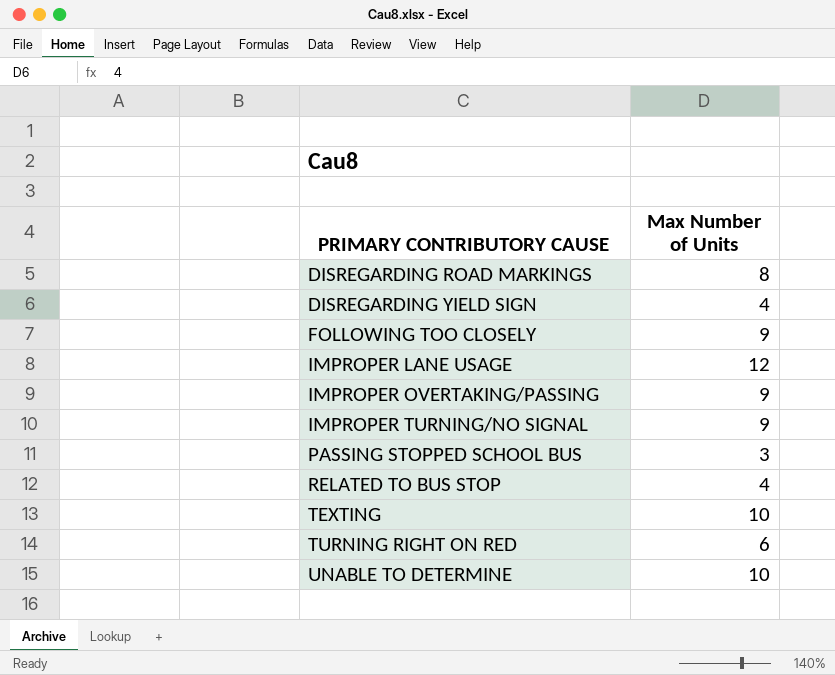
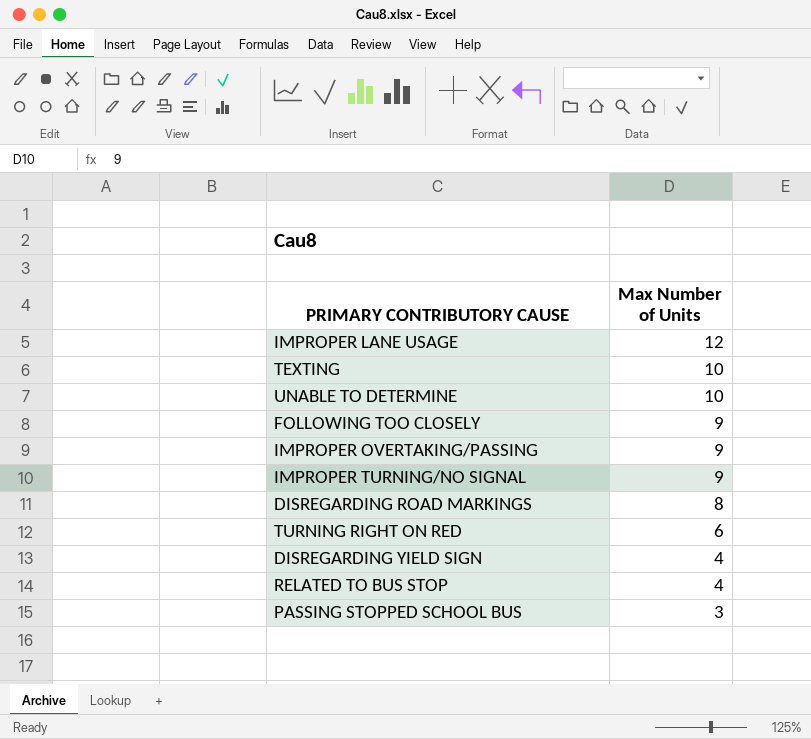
row order: PRIMARY CONTRIBUTORY CAUSE ascending -> Max Number of Units descending

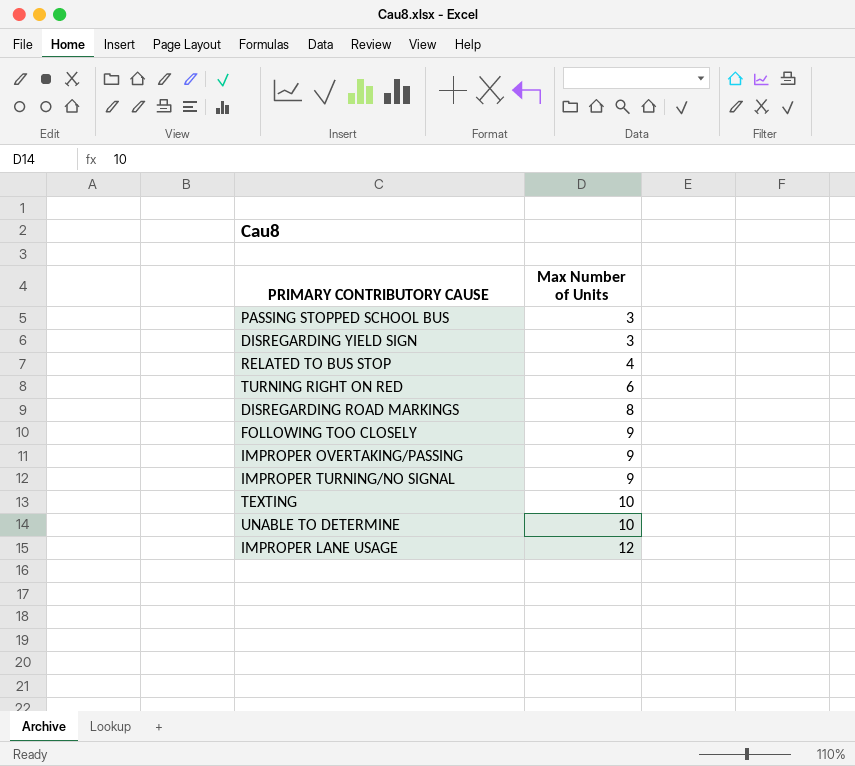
row order: Max Number of Units descending -> Max Number of Units ascending
DISREGARDING YIELD SIGN | Max Number of Units: 4 -> 3

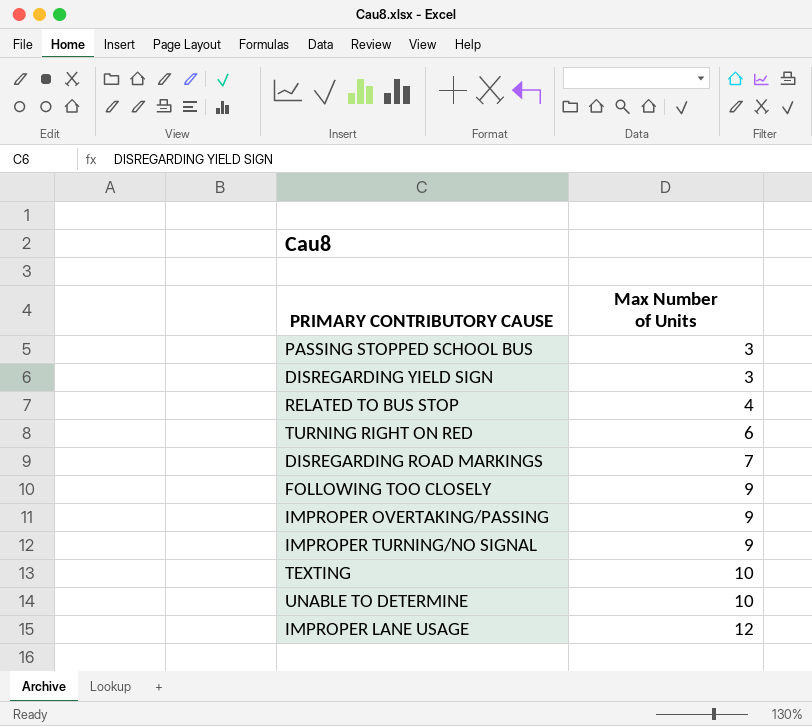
DISREGARDING ROAD MARKINGS | Max Number of Units: 8 -> 7

